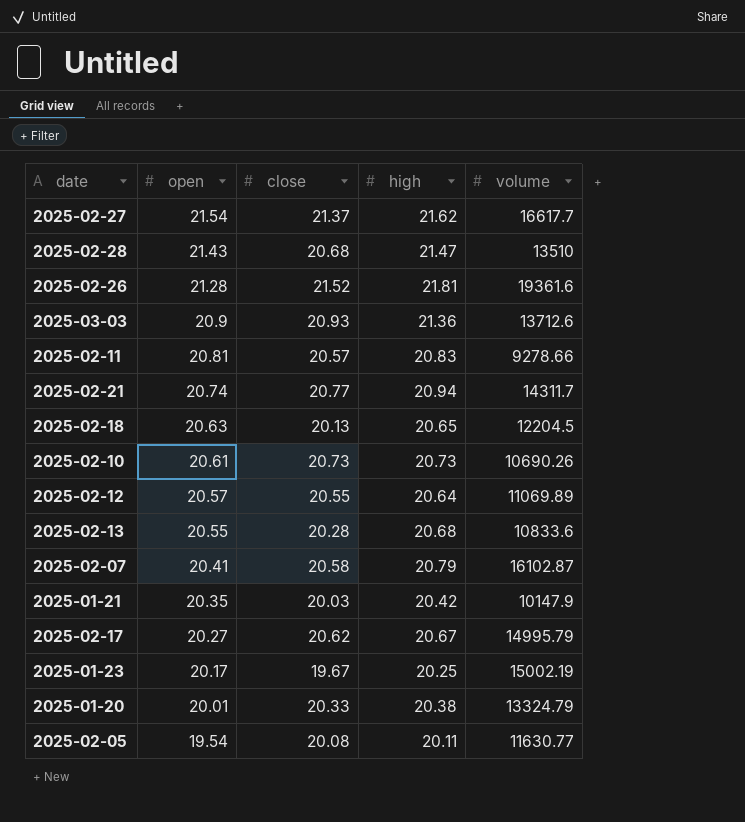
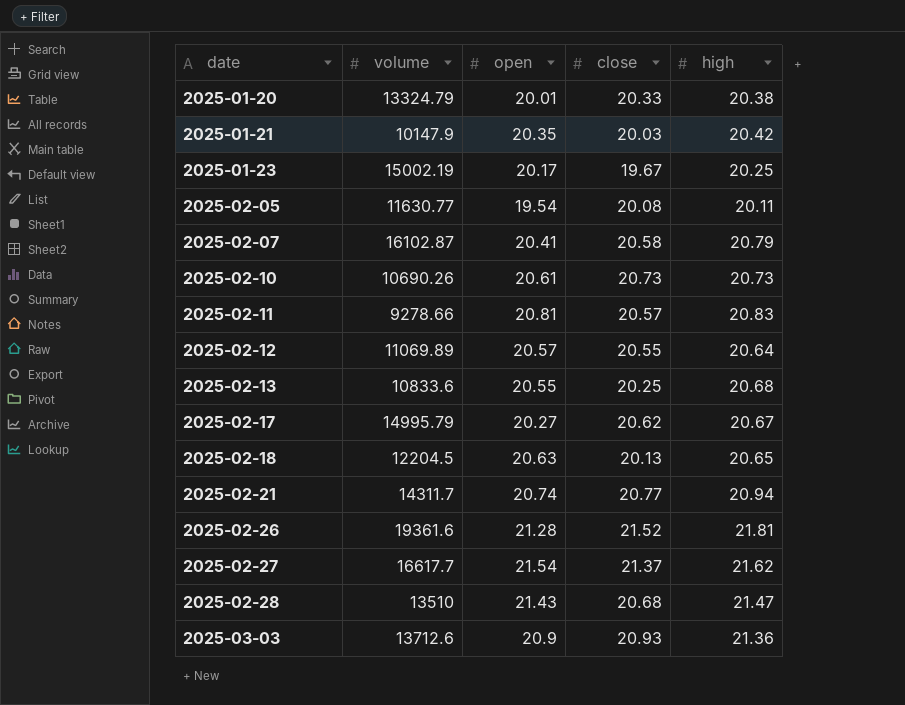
row order: open descending -> date ascending
column volume | position: 5 -> 2
2025-02-13 | close: 20.28 -> 20.25

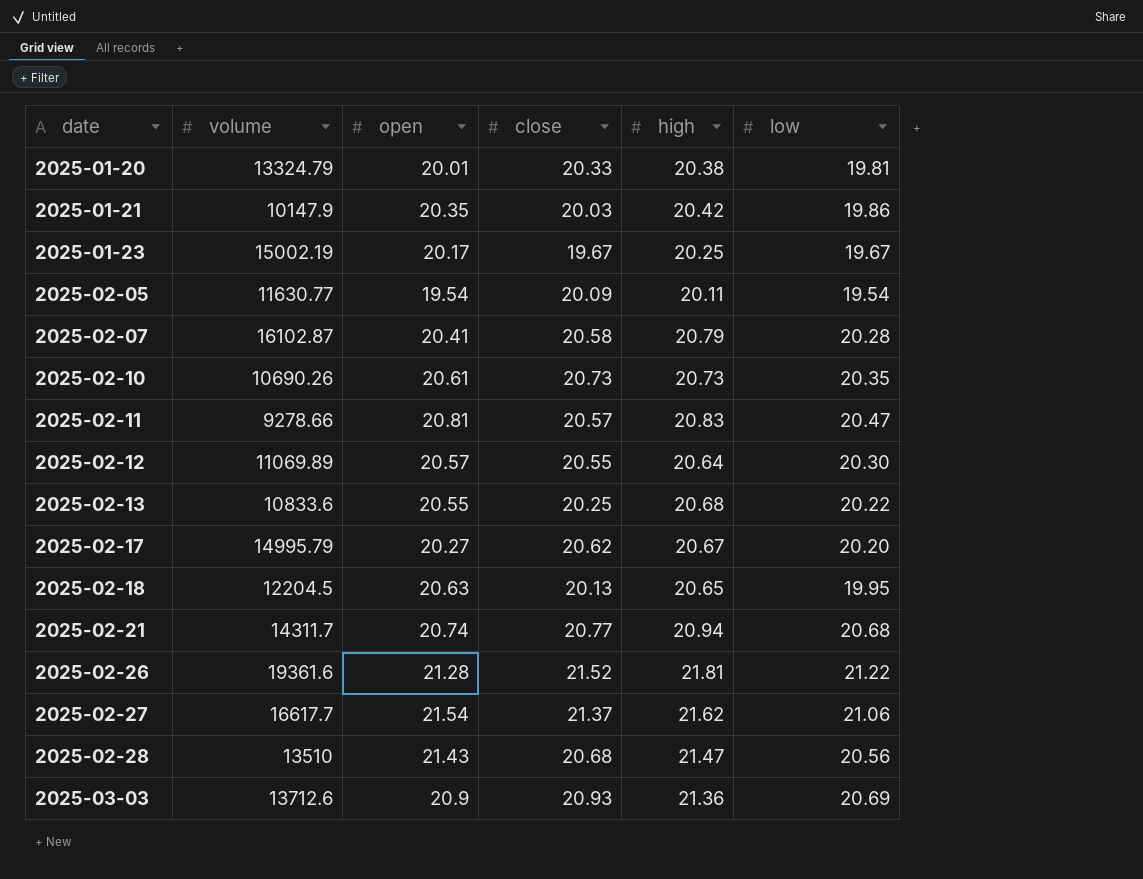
column low | position: none -> 6
2025-02-05 | close: 20.08 -> 20.09

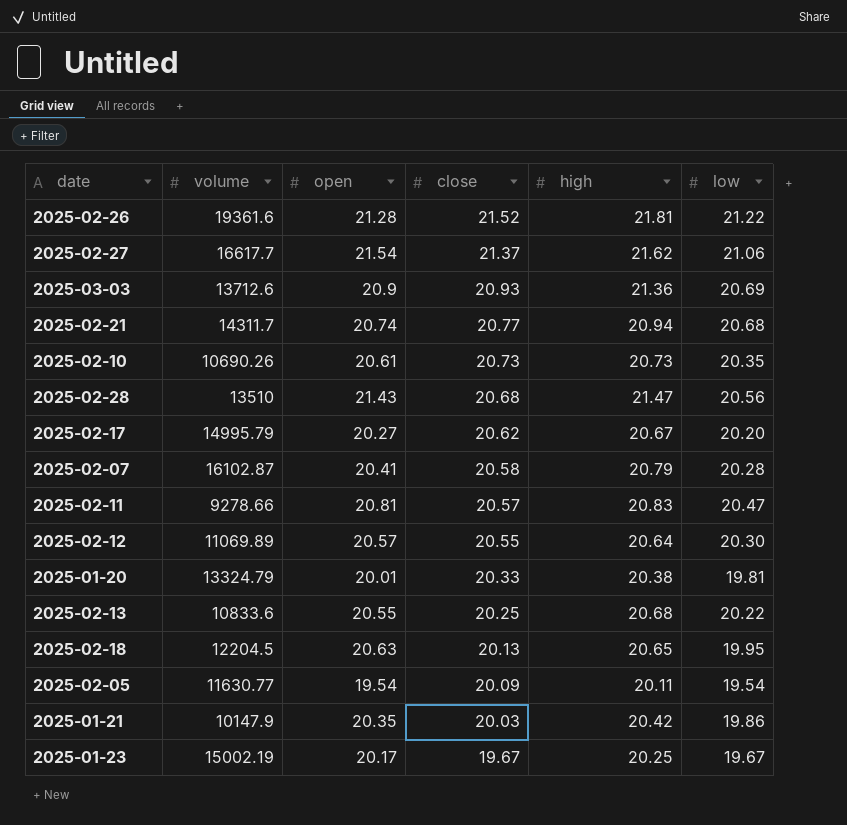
row order: date ascending -> close descending

